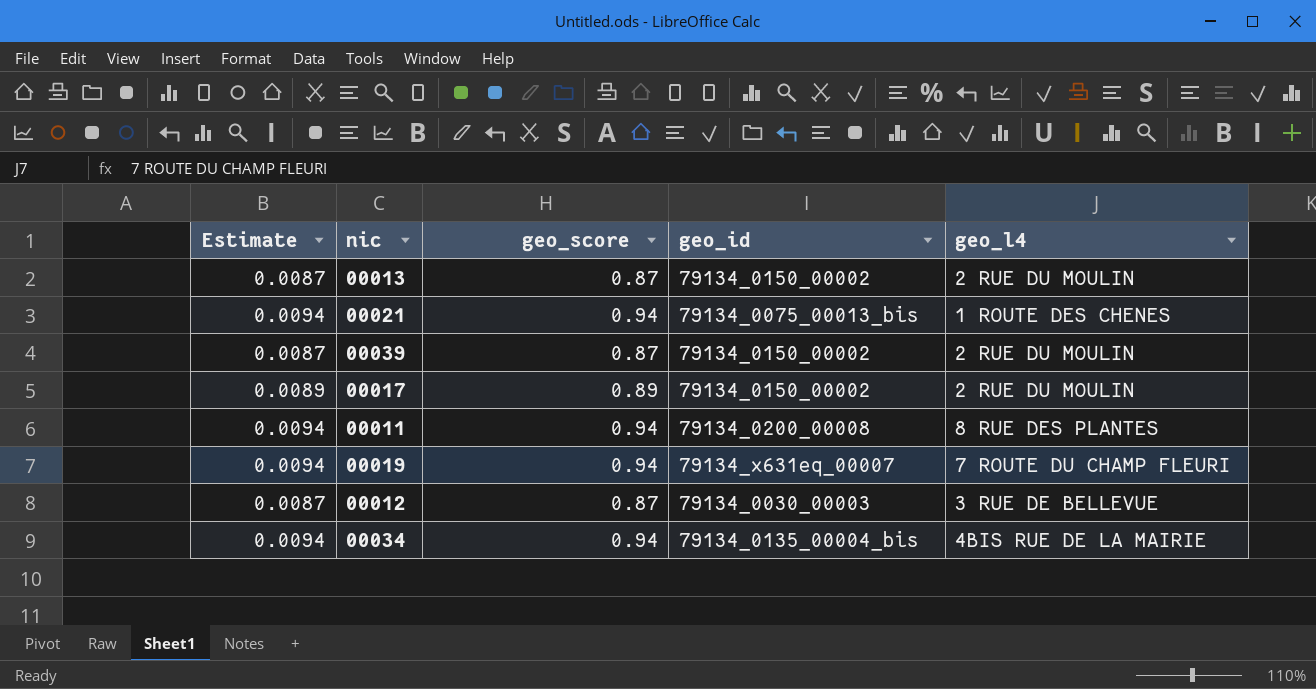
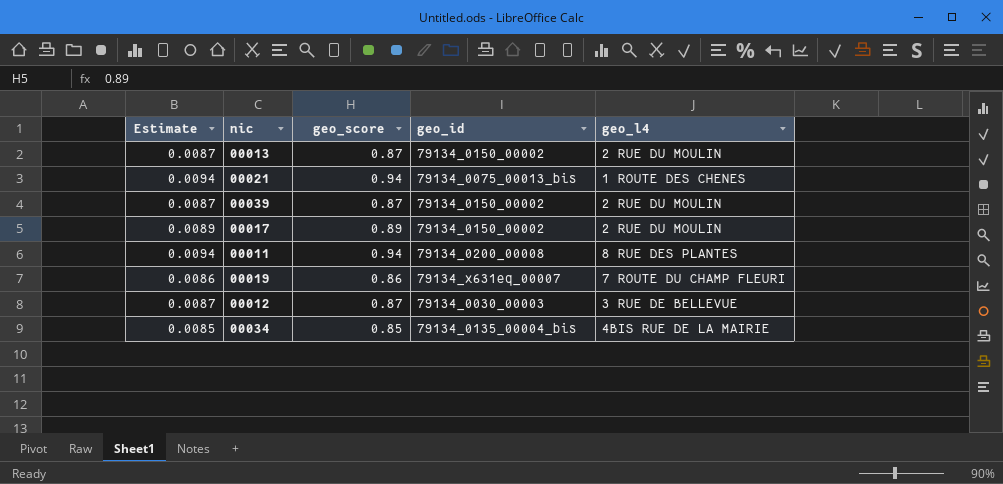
00019 | Estimate: 0.0094 -> 0.0086
00019 | geo_score: 0.94 -> 0.86
00034 | Estimate: 0.0094 -> 0.0085
00034 | geo_score: 0.94 -> 0.85

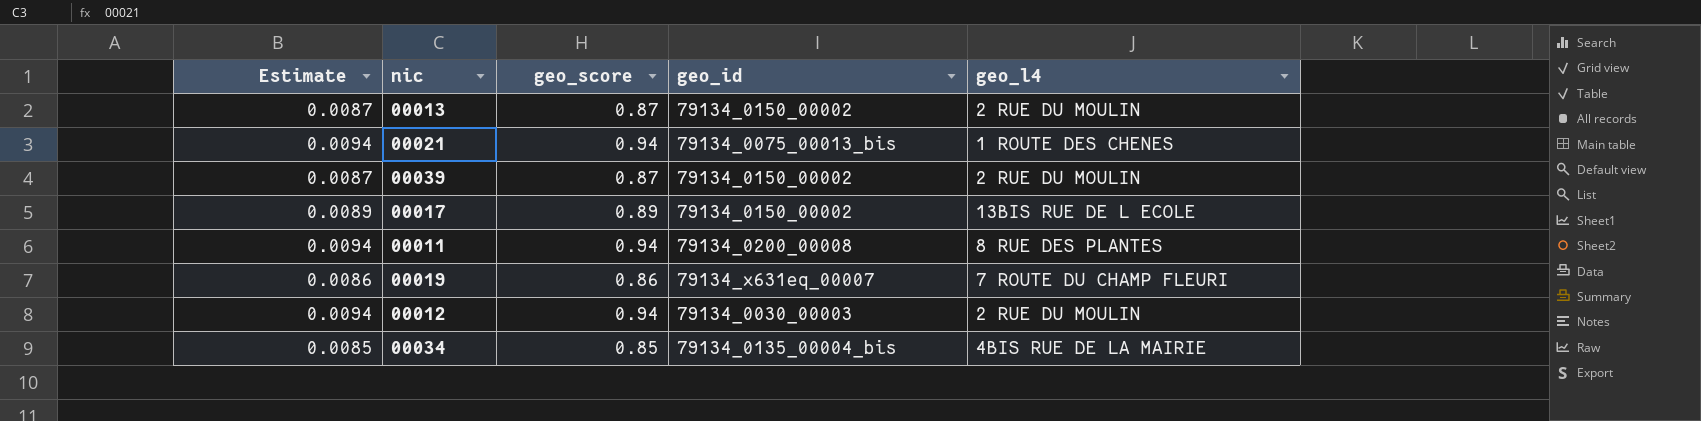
00017 | geo_l4: 2 RUE DU MOULIN -> 13BIS RUE DE L ECOLE
00012 | Estimate: 0.0087 -> 0.0094
00012 | geo_score: 0.87 -> 0.94
00012 | geo_l4: 3 RUE DE BELLEVUE -> 2 RUE DU MOULIN

